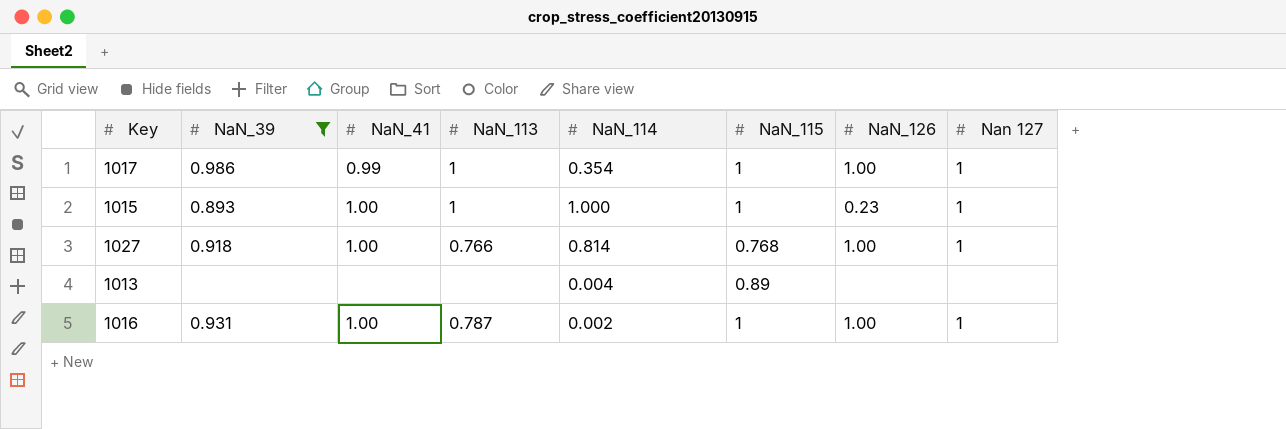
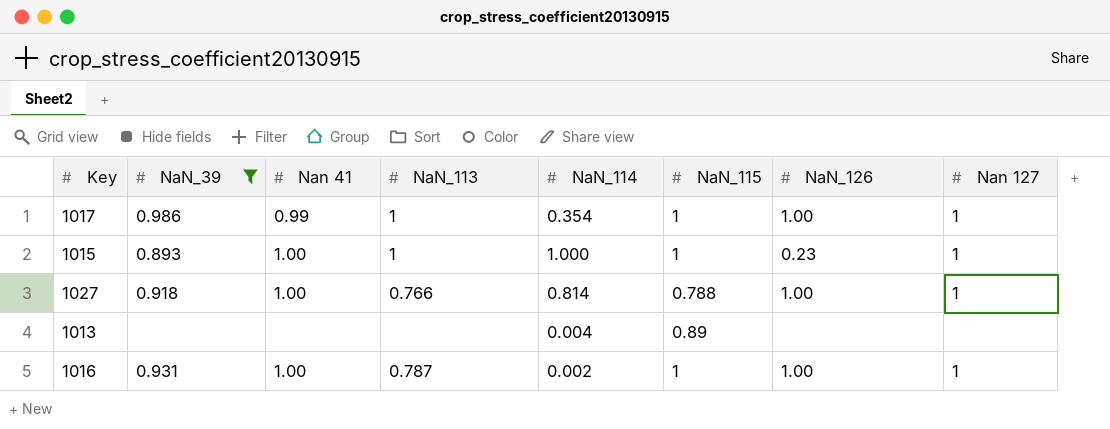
column name: NaN_41 -> Nan 41
1027 | NaN_115: 0.768 -> 0.788

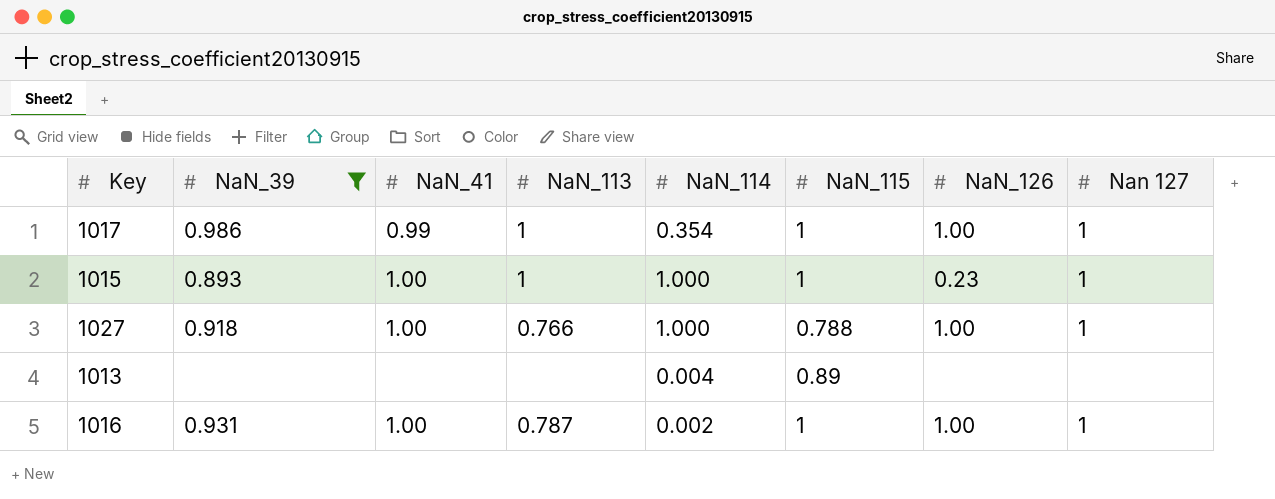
column name: Nan 41 -> NaN_41
1027 | NaN_114: 0.814 -> 1.000

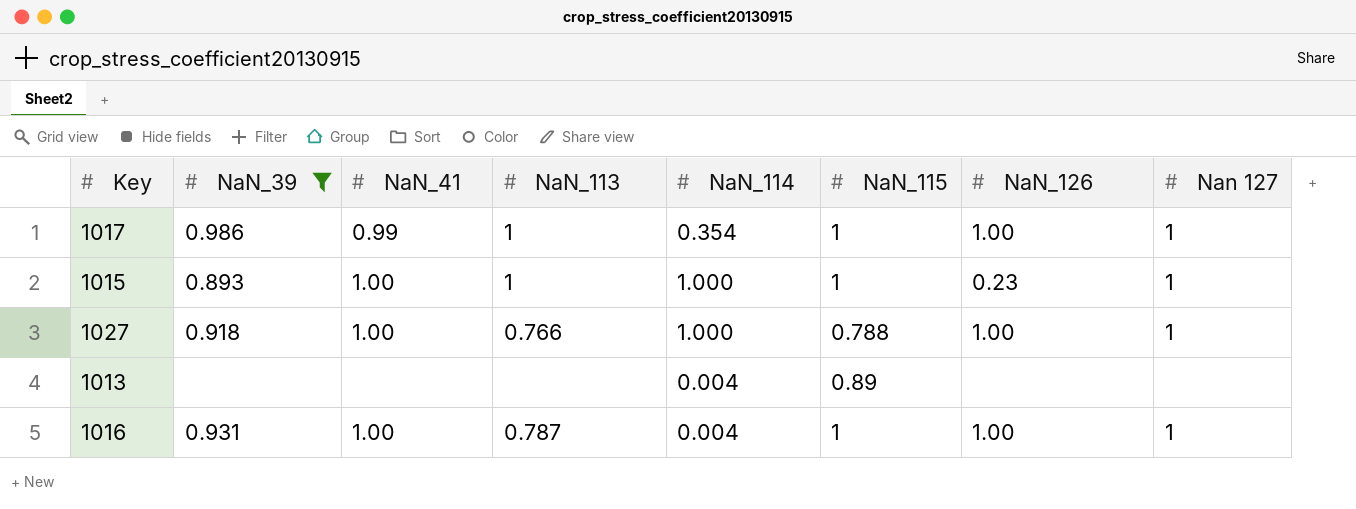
1016 | NaN_114: 0.002 -> 0.004

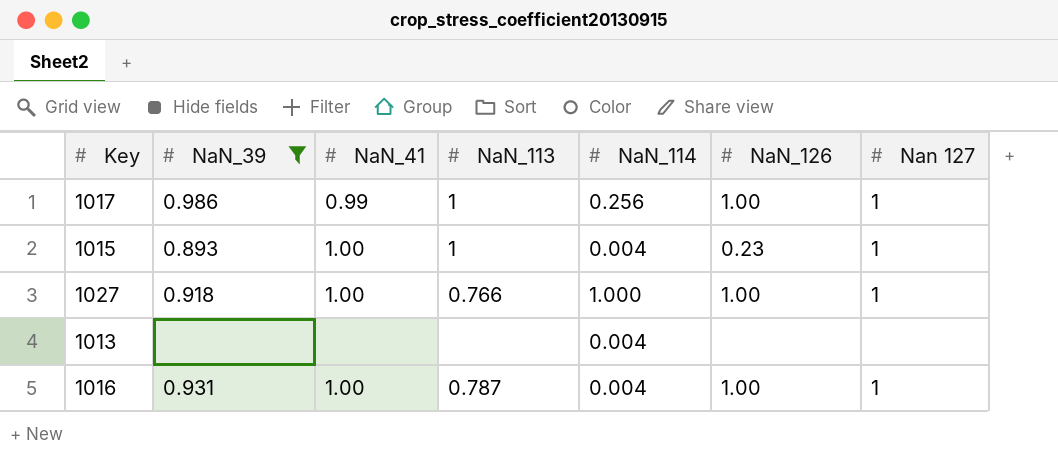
column NaN_115 | position: 6 -> none
1017 | NaN_114: 0.354 -> 0.256
1015 | NaN_114: 1.000 -> 0.004

